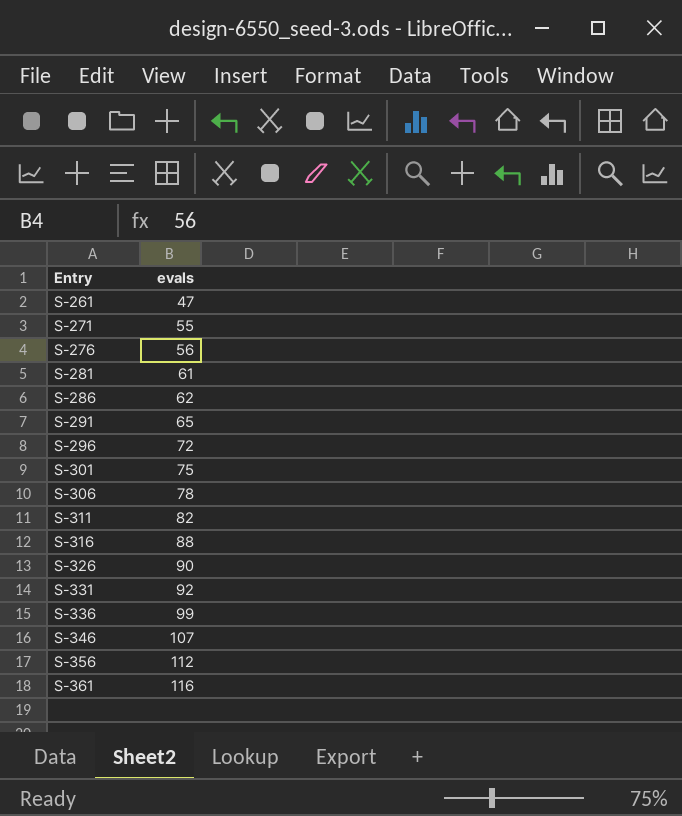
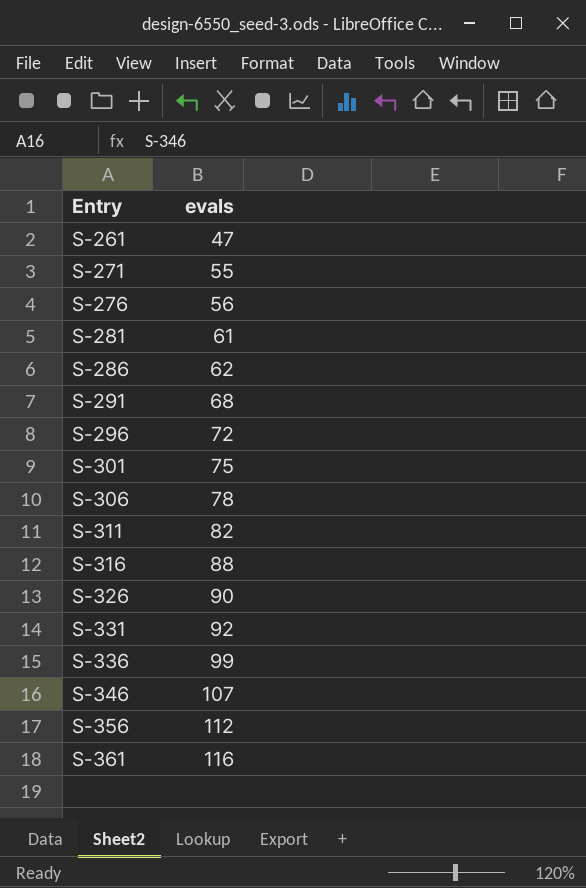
S-291 | evals: 65 -> 68

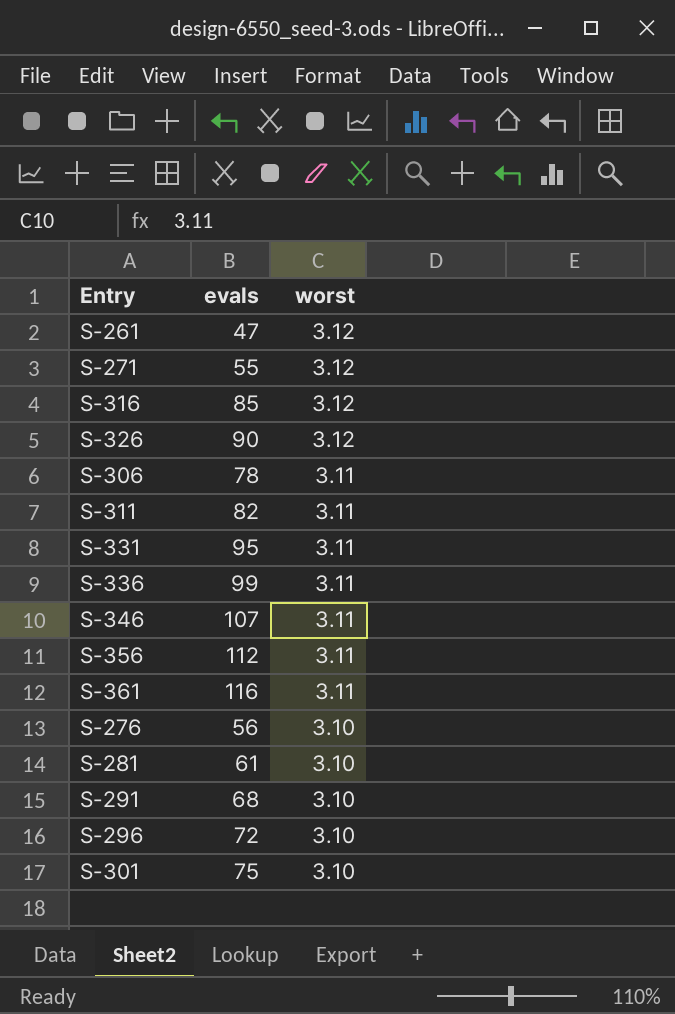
row order: Entry ascending -> worst descending
column worst | position: none -> 3
row S-286: 62 -> none
S-316 | evals: 88 -> 85
S-331 | evals: 92 -> 95

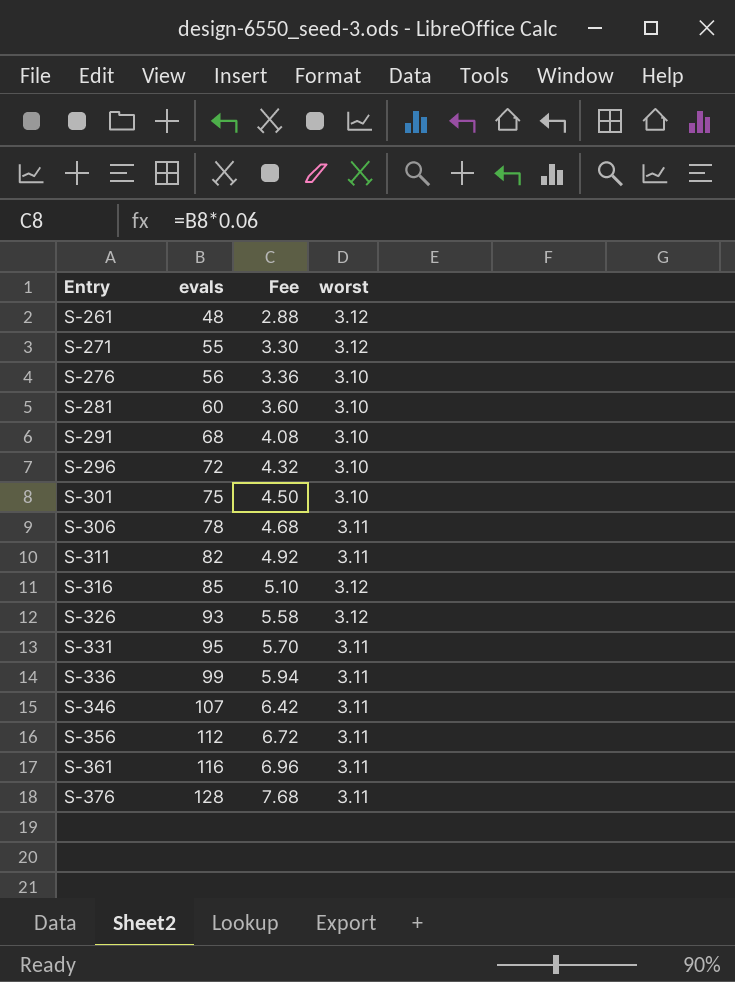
row order: worst descending -> Entry ascending
column Fee | formula: none -> [evals] * 0.06
S-261 | evals: 47 -> 48
S-281 | evals: 61 -> 60
S-326 | evals: 90 -> 93
row S-376: none -> 128 | 7.68 | 3.11

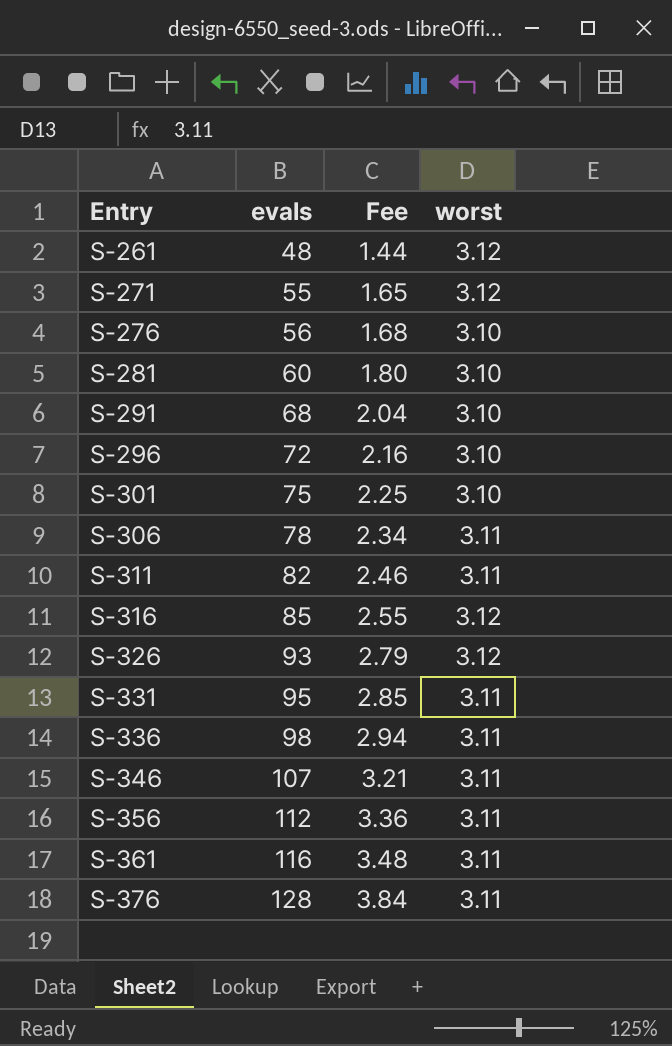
column Fee | formula: [evals] * 0.06 -> [evals] * 0.03
S-336 | evals: 99 -> 98

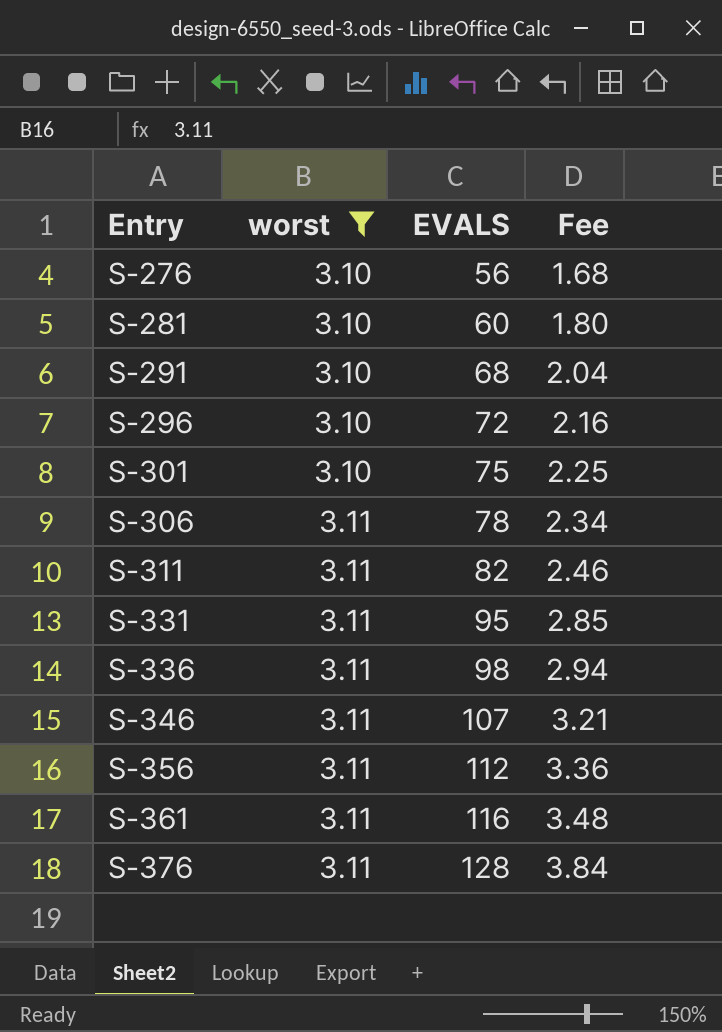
filter: none -> worst != 3.12
column worst | position: 4 -> 2
column name: evals -> EVALS

